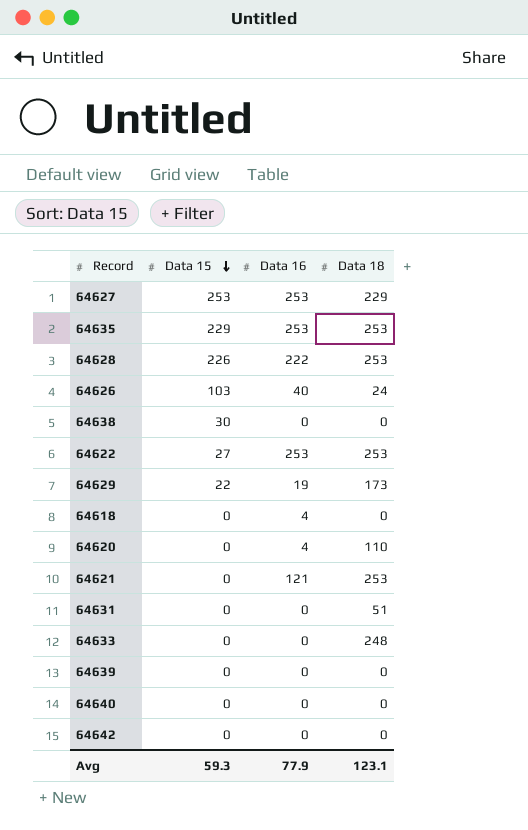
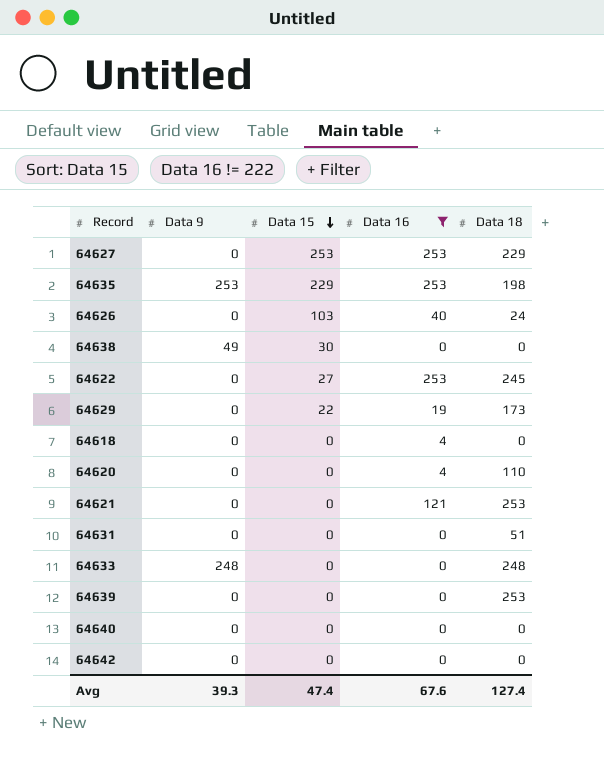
filter: none -> Data 16 != 222
column Data 9 | position: none -> 2
64635 | Data 18: 253 -> 198
64622 | Data 18: 253 -> 245
64639 | Data 18: 0 -> 253
Avg | Data 15: 59.3 -> 47.4
Avg | Data 16: 77.9 -> 67.6
Avg | Data 18: 123.1 -> 127.4

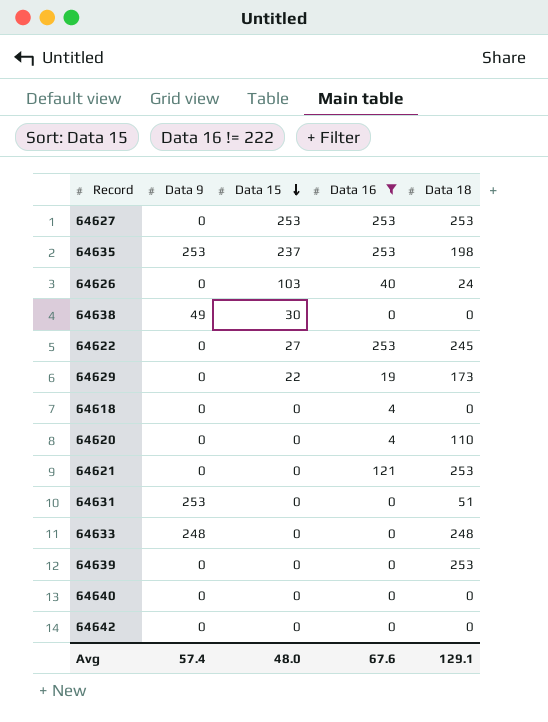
64627 | Data 18: 229 -> 253
64635 | Data 15: 229 -> 237
64631 | Data 9: 0 -> 253
Avg | Data 9: 39.3 -> 57.4
Avg | Data 15: 47.4 -> 48.0
Avg | Data 18: 127.4 -> 129.1

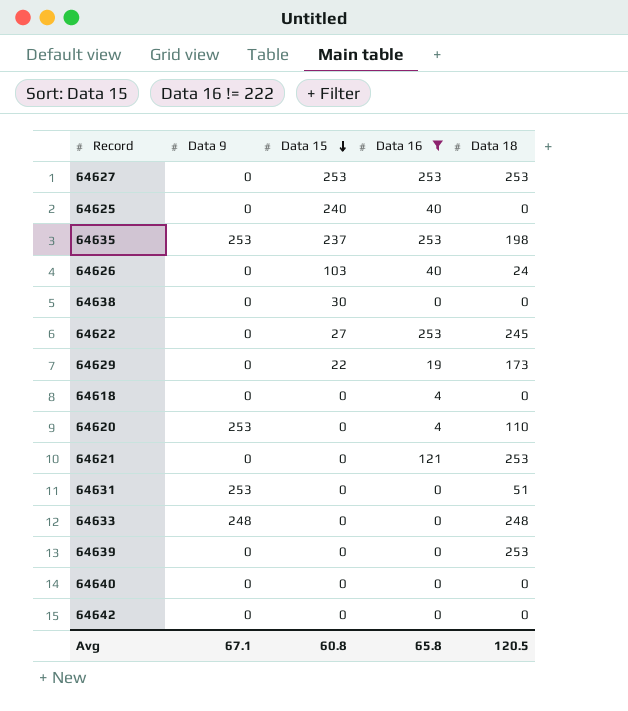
row 64625: none -> 0 | 240 | 40 | 0
64638 | Data 9: 49 -> 0
64620 | Data 9: 0 -> 253
Avg | Data 9: 57.4 -> 67.1
Avg | Data 15: 48.0 -> 60.8
Avg | Data 16: 67.6 -> 65.8
Avg | Data 18: 129.1 -> 120.5

